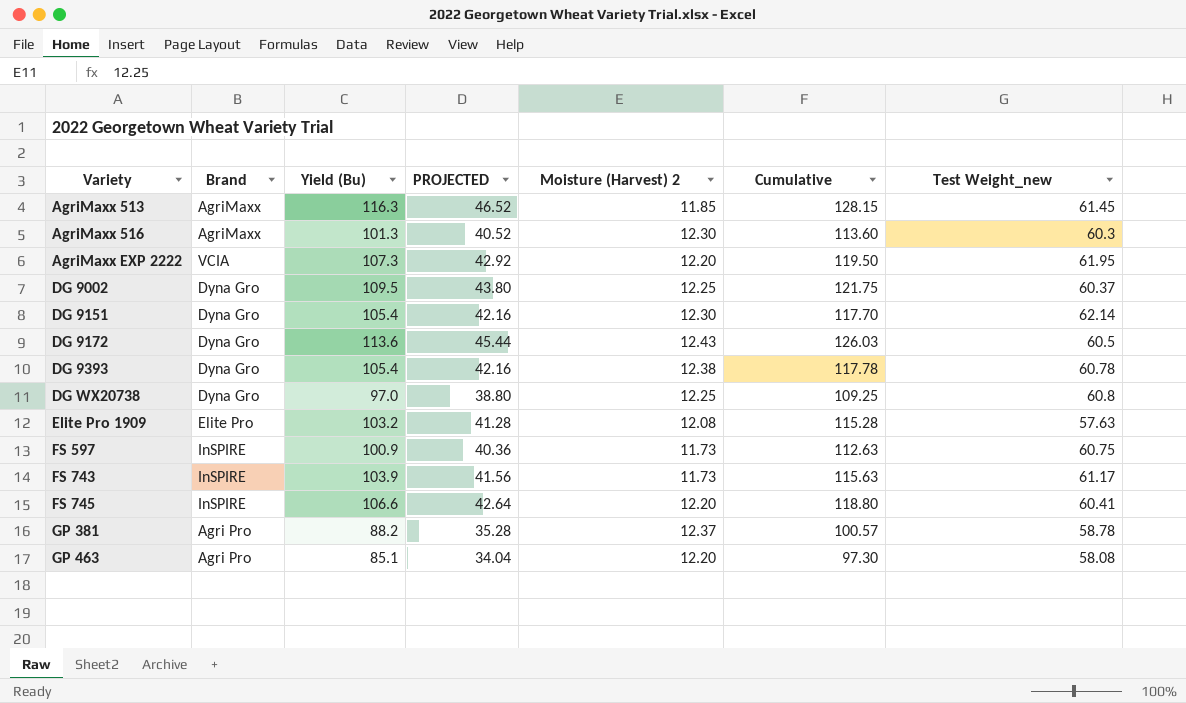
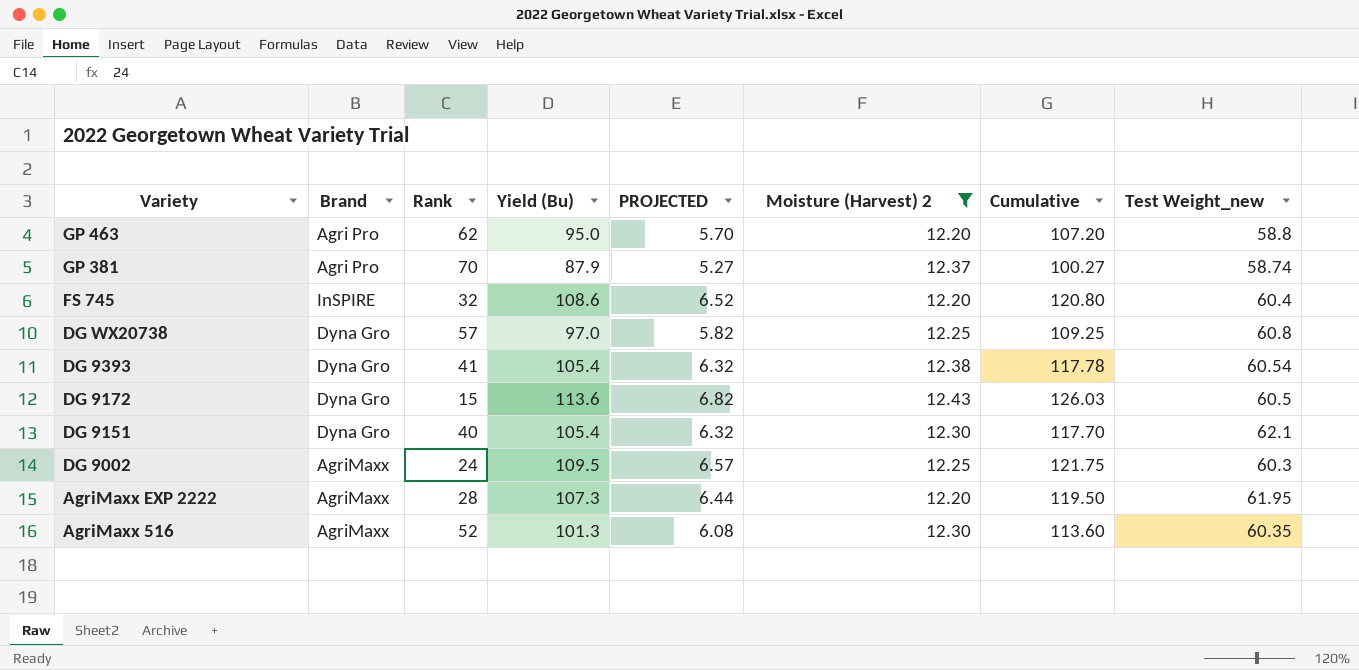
filter: none -> Moisture (Harvest) 2 >= 12.20
row order: Variety ascending -> Variety descending
column Rank | position: none -> 3
column PROJECTED | formula: [Yield (Bu)] * 0.4 -> [Yield (Bu)] * 0.06
GP 463 | Yield (Bu): 85.1 -> 95.0
GP 463 | Cumulative: 97.30 -> 107.20
GP 463 | Test Weight_new: 58.08 -> 58.8
GP 381 | Yield (Bu): 88.2 -> 87.9
GP 381 | Cumulative: 100.57 -> 100.27
GP 381 | Test Weight_new: 58.78 -> 58.74
FS 745 | Yield (Bu): 106.6 -> 108.6
FS 745 | Cumulative: 118.80 -> 120.80
FS 745 | Test Weight_new: 60.41 -> 60.4
DG 9393 | Test Weight_new: 60.78 -> 60.54
DG 9151 | Test Weight_new: 62.14 -> 62.1
DG 9002 | Brand: Dyna Gro -> AgriMaxx
DG 9002 | Test Weight_new: 60.37 -> 60.3
AgriMaxx EXP 2222 | Brand: VCIA -> AgriMaxx
AgriMaxx 516 | Test Weight_new: 60.3 -> 60.35

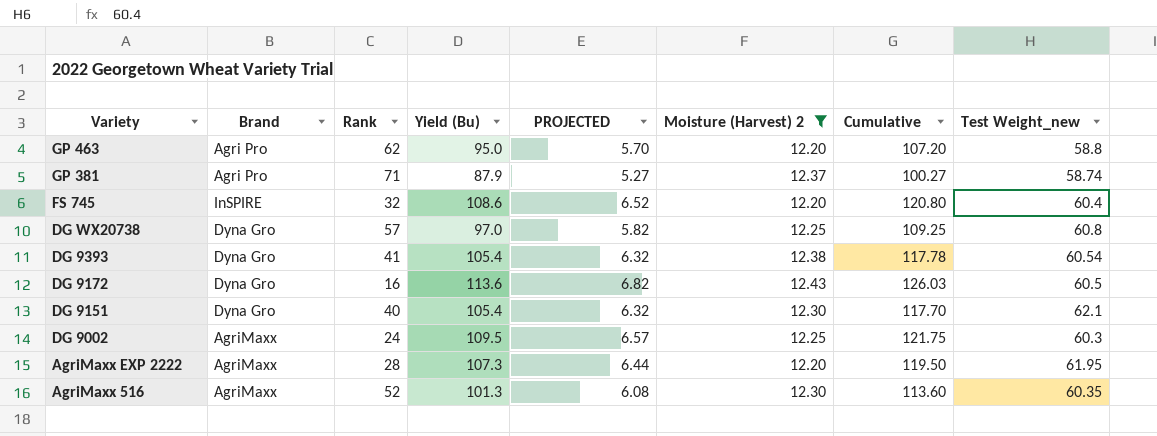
GP 381 | Rank: 70 -> 71
DG 9172 | Rank: 15 -> 16

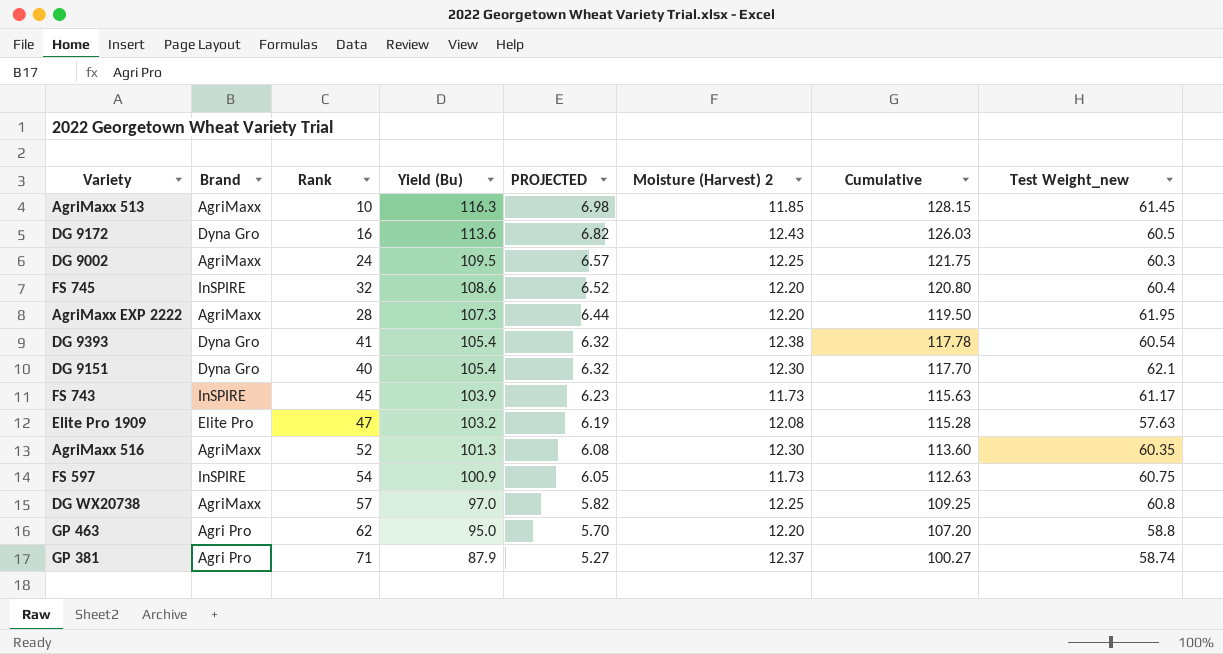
filter: Moisture (Harvest) 2 >= 12.20 -> none
row order: Variety descending -> Yield (Bu) descending
DG WX20738 | Brand: Dyna Gro -> AgriMaxx

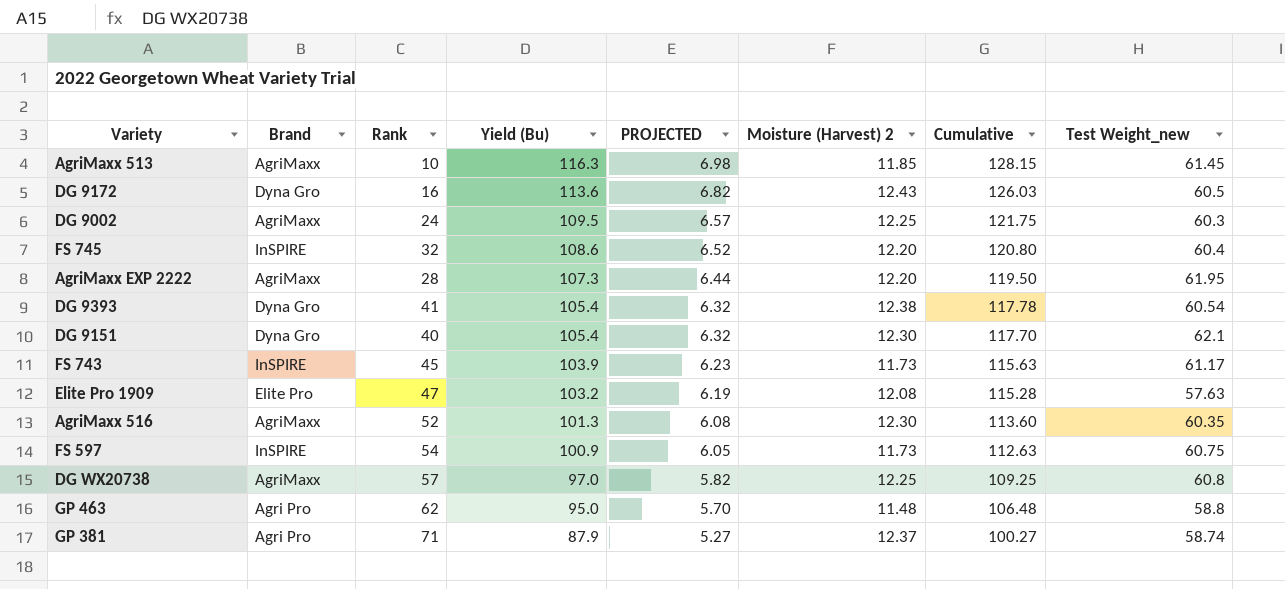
GP 463 | Moisture (Harvest) 2: 12.20 -> 11.48
GP 463 | Cumulative: 107.20 -> 106.48

